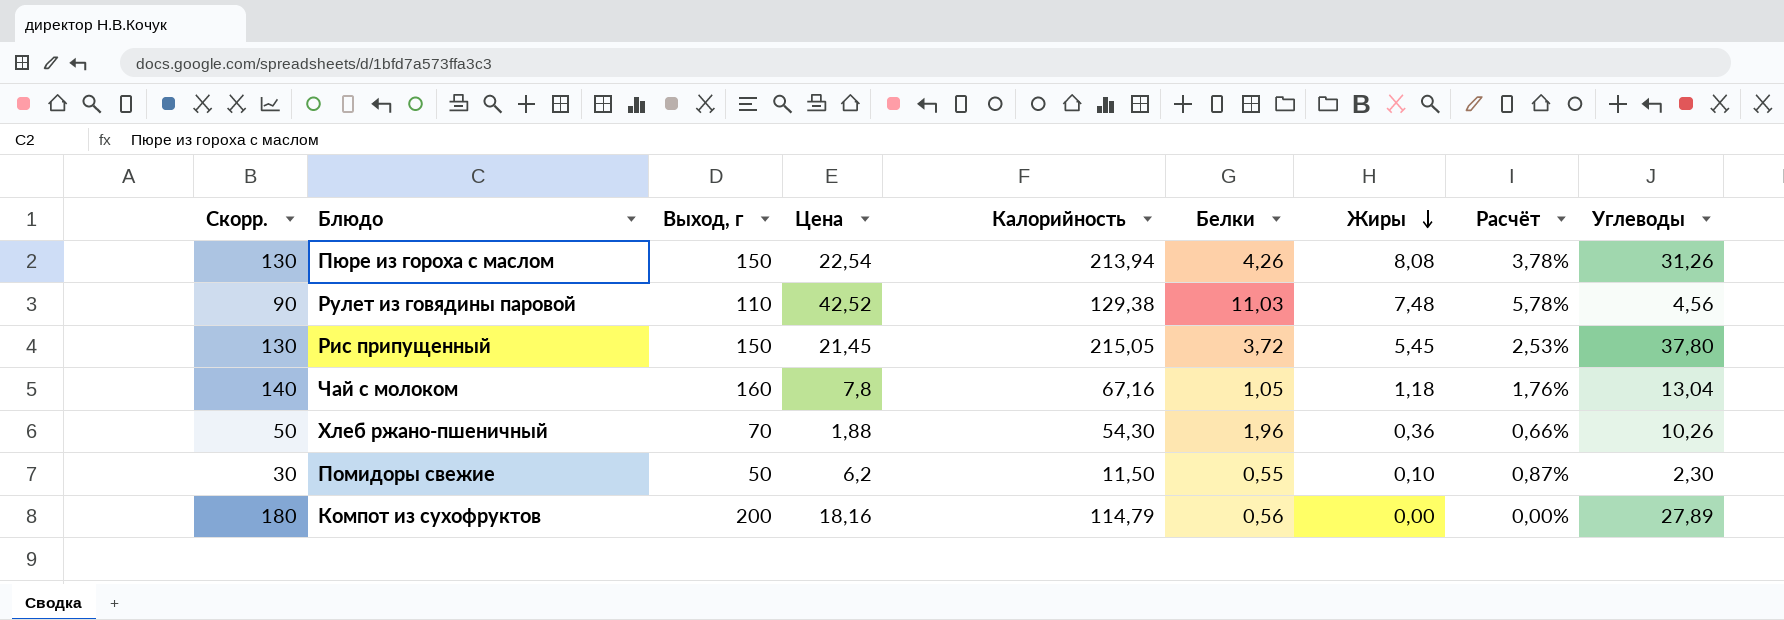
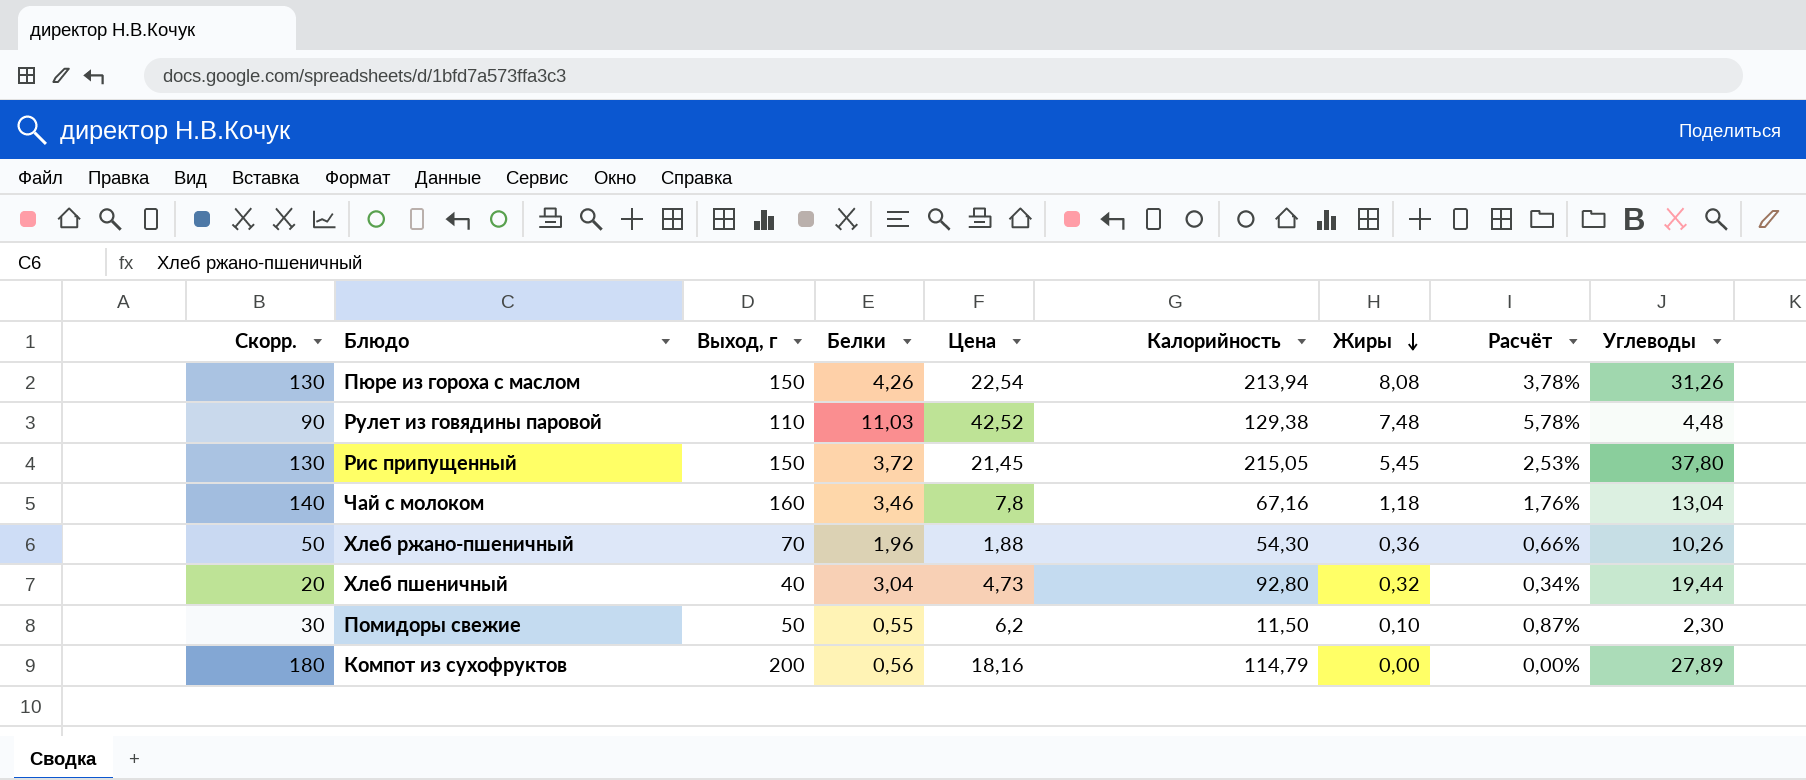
column Белки | position: 6 -> 4
Рулет из говядины паровой | Углеводы: 4,56 -> 4,48
Чай с молоком | Белки: 1,05 -> 3,46
row Хлеб пшеничный: none -> 20 | 40 | 3,04 | 4,73 | 92,80 | 0,32 | 0,34% | 19,44

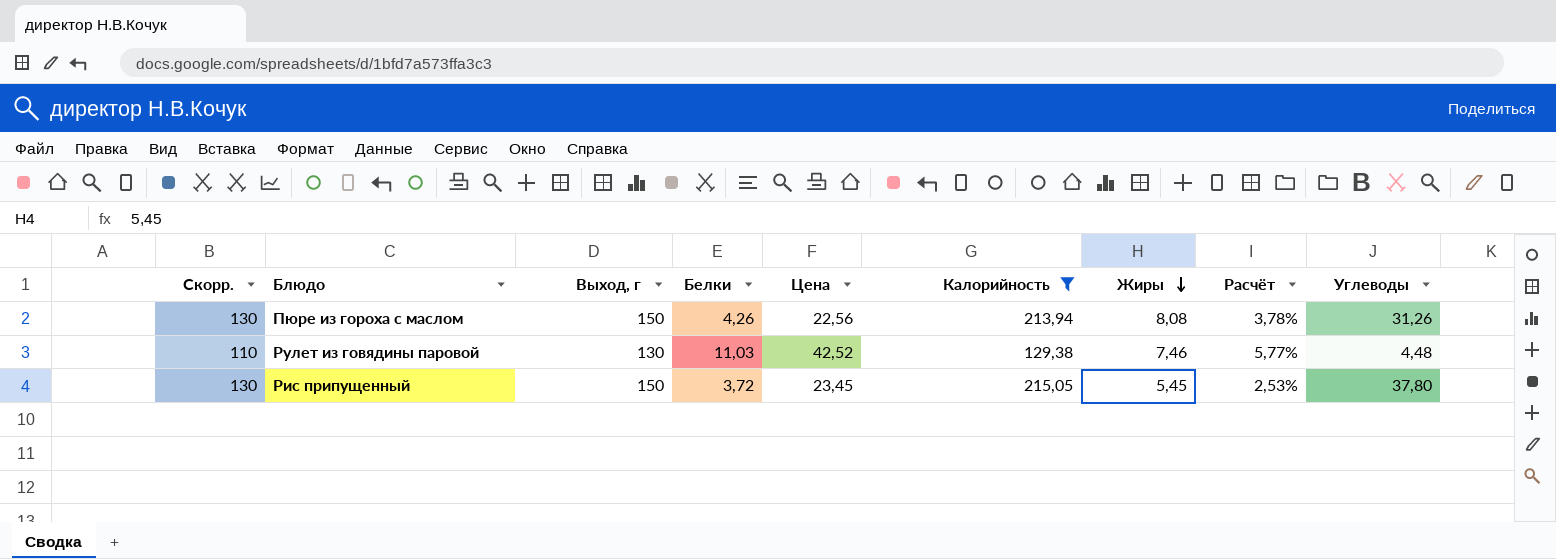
filter: none -> Калорийность >= 129,38
Пюре из гороха с маслом | Цена: 22,54 -> 22,56
Рулет из говядины паровой | Скорр.: 90 -> 110
Рулет из говядины паровой | Выход, г: 110 -> 130
Рулет из говядины паровой | Жиры: 7,48 -> 7,46
Рулет из говядины паровой | Расчёт: 5,78% -> 5,77%
Рис припущенный | Цена: 21,45 -> 23,45

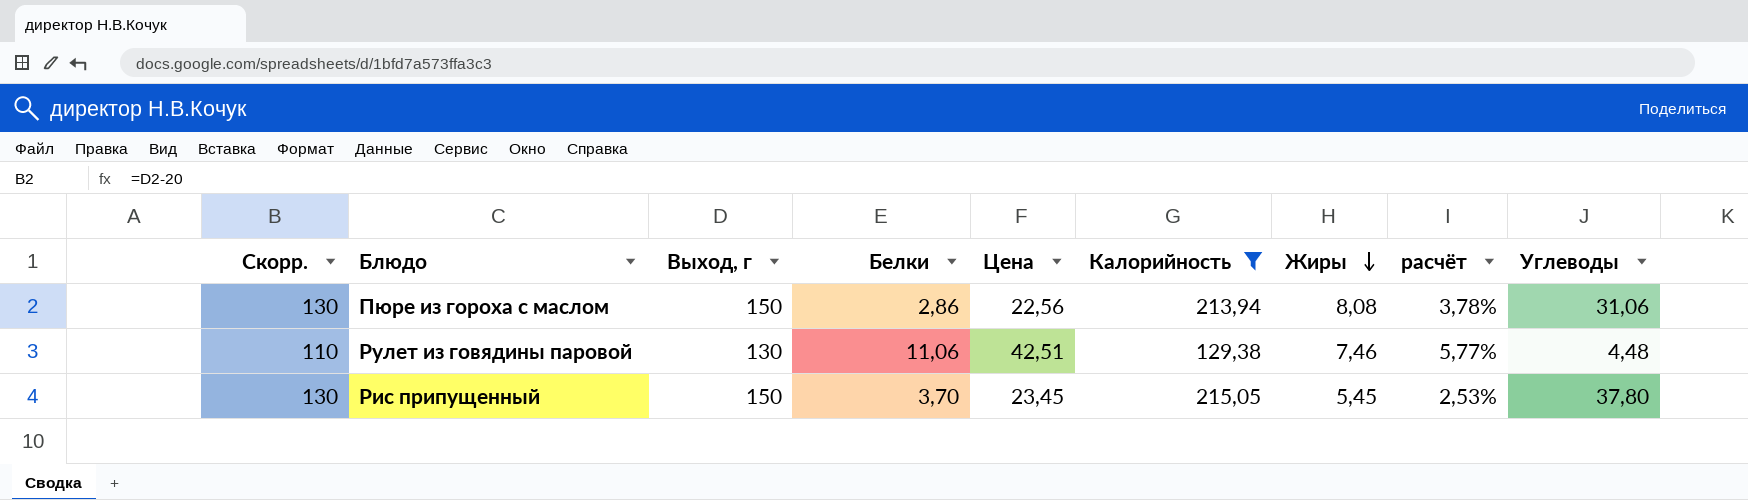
column name: Расчёт -> расчёт
Пюре из гороха с маслом | Белки: 4,26 -> 2,86
Пюре из гороха с маслом | Углеводы: 31,26 -> 31,06
Рулет из говядины паровой | Белки: 11,03 -> 11,06
Рулет из говядины паровой | Цена: 42,52 -> 42,51
Рис припущенный | Белки: 3,72 -> 3,70

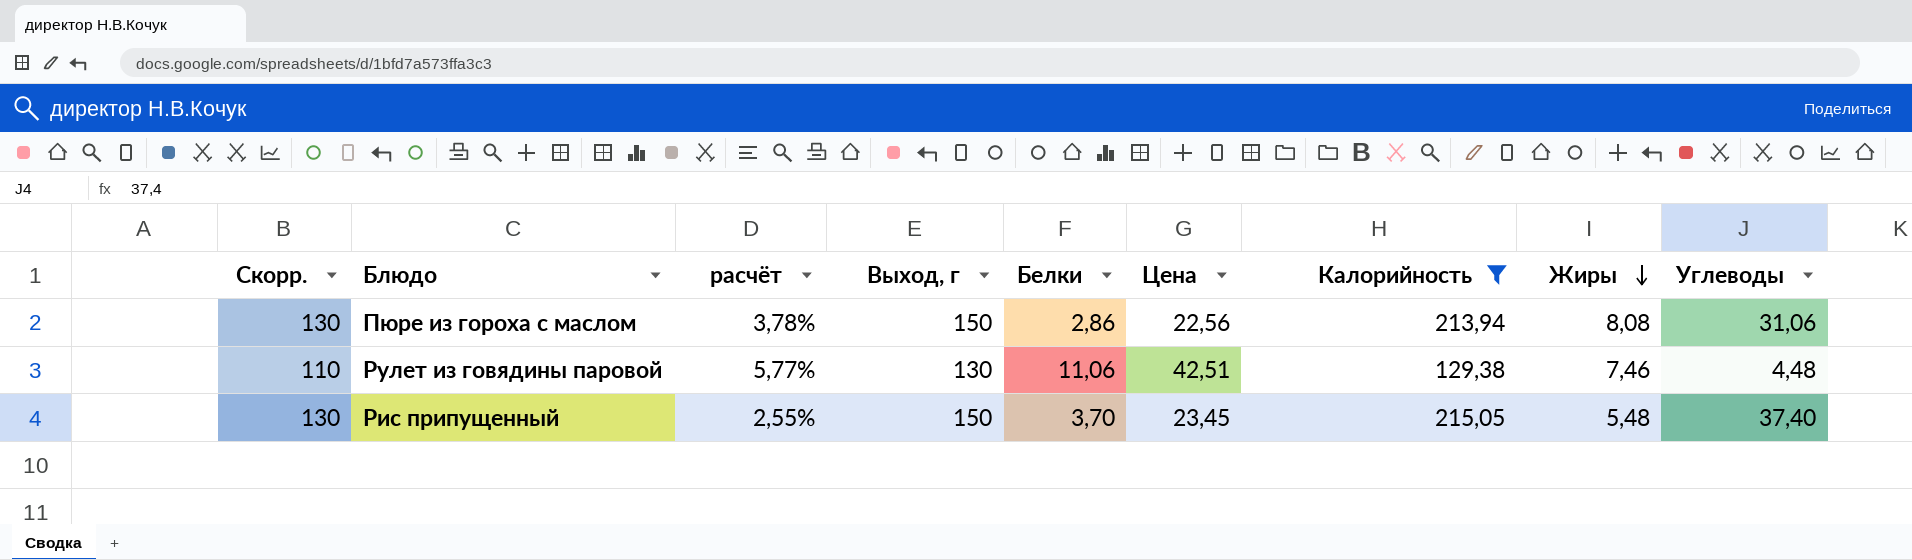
column расчёт | position: 8 -> 3
Рис припущенный | расчёт: 2,53% -> 2,55%
Рис припущенный | Жиры: 5,45 -> 5,48
Рис припущенный | Углеводы: 37,80 -> 37,40

